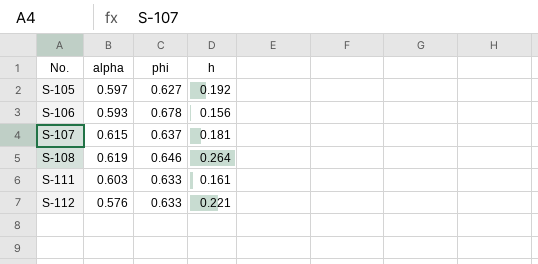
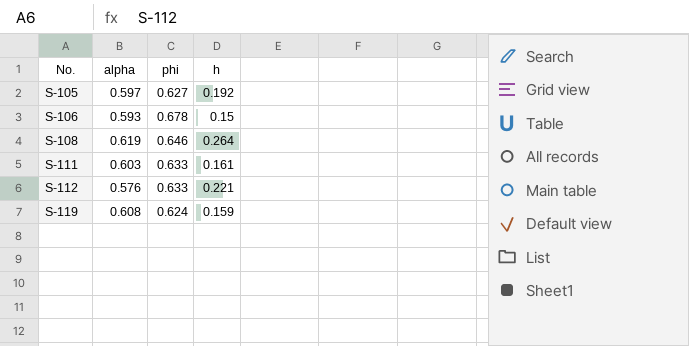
row S-107: 0.615 | 0.637 | 0.181 -> none
S-106 | h: 0.156 -> 0.15
row S-119: none -> 0.608 | 0.624 | 0.159

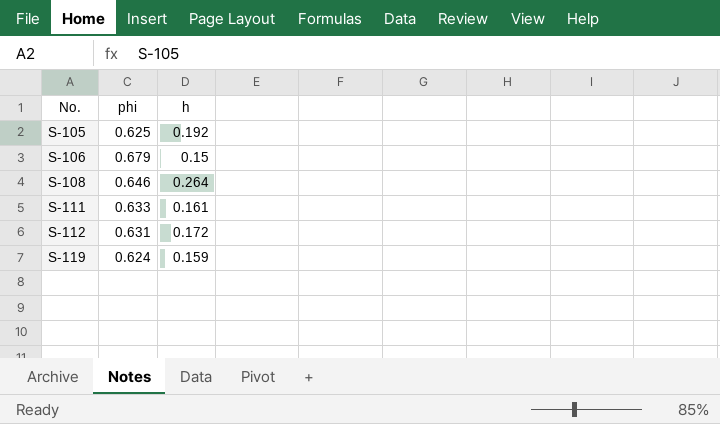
column alpha | position: 2 -> none
S-105 | phi: 0.627 -> 0.625
S-106 | phi: 0.678 -> 0.679
S-112 | phi: 0.633 -> 0.631
S-112 | h: 0.221 -> 0.172

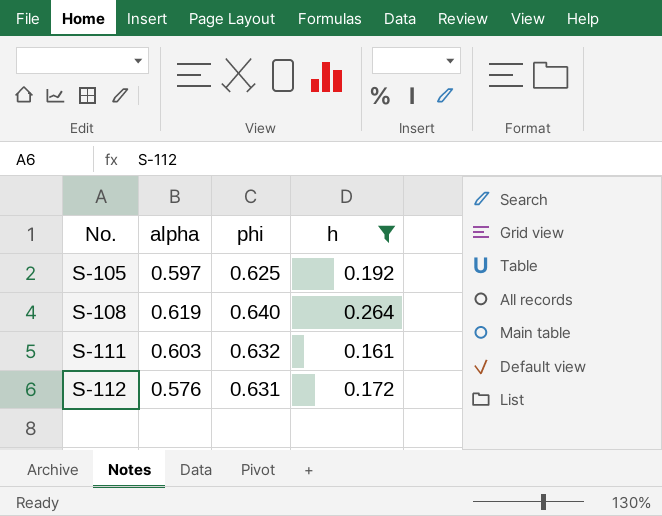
filter: none -> h >= 0.161
column alpha | position: none -> 2
S-108 | phi: 0.646 -> 0.640
S-111 | phi: 0.633 -> 0.632

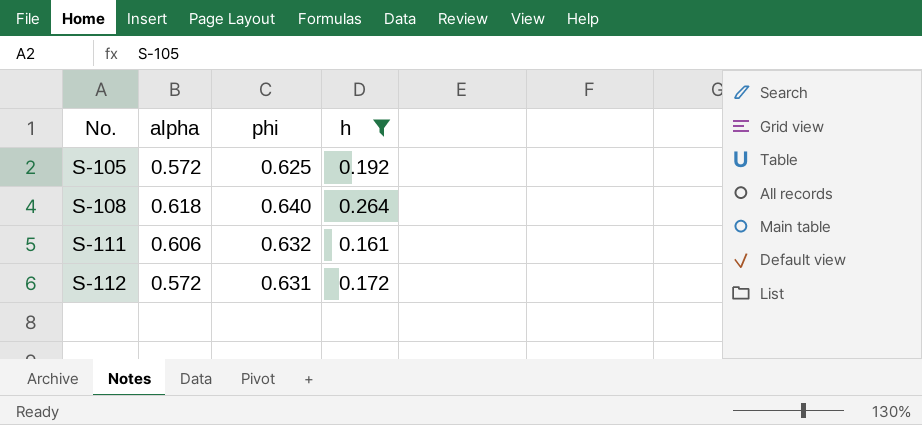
S-105 | alpha: 0.597 -> 0.572
S-108 | alpha: 0.619 -> 0.618
S-111 | alpha: 0.603 -> 0.606
S-112 | alpha: 0.576 -> 0.572

